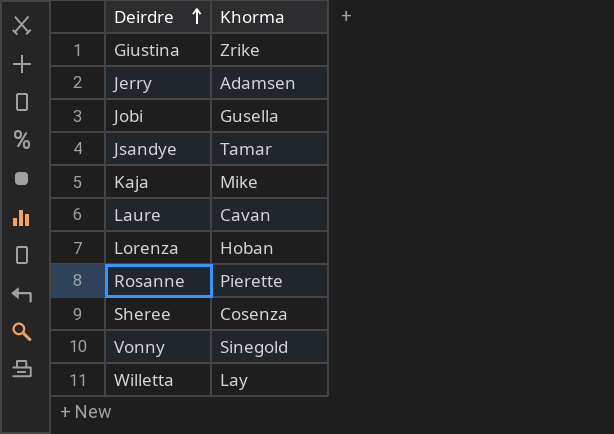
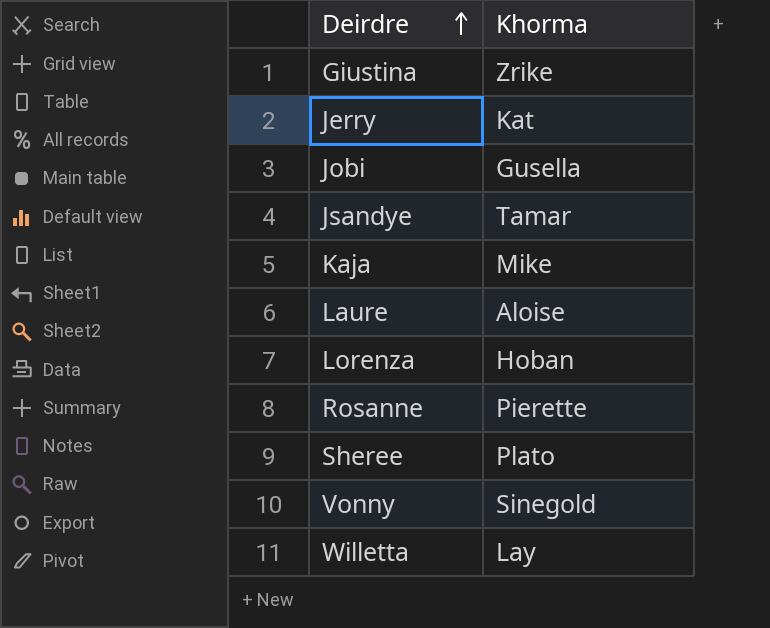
Jerry | Khorma: Adamsen -> Kat
Laure | Khorma: Cavan -> Aloise
Sheree | Khorma: Cosenza -> Plato

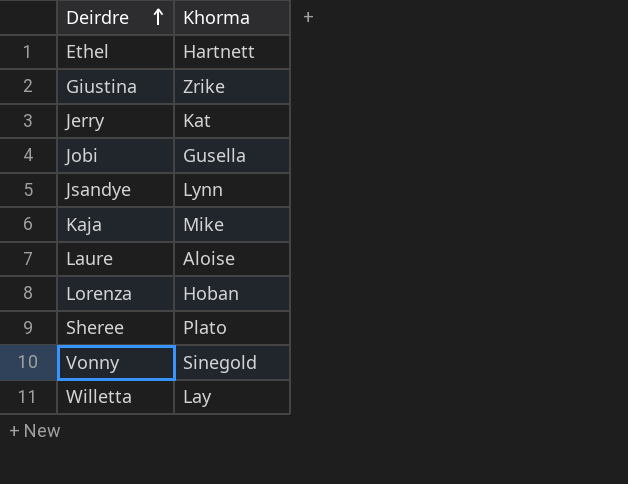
row Rosanne: Pierette -> none
row Ethel: none -> Hartnett
Jsandye | Khorma: Tamar -> Lynn

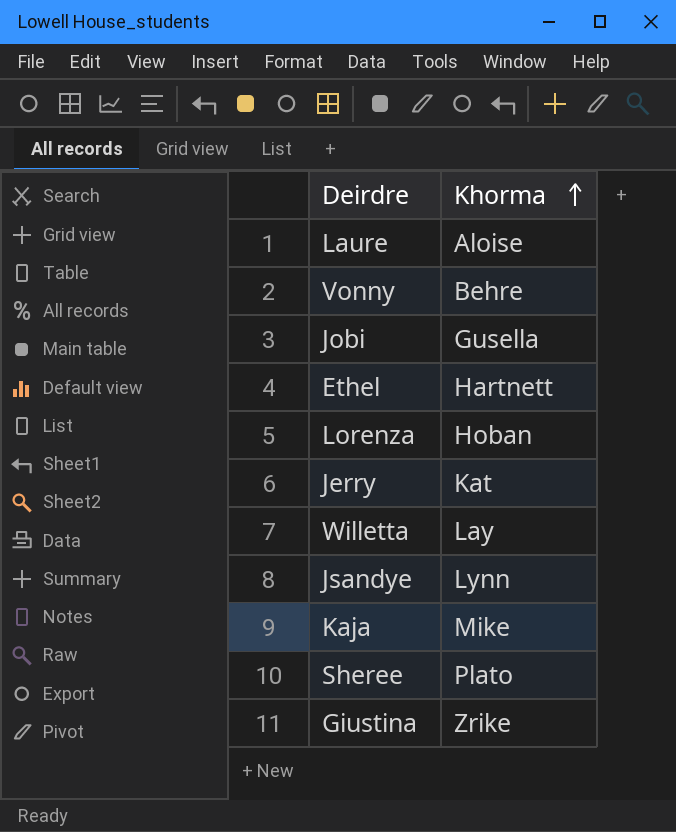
row order: Deirdre ascending -> Khorma ascending
Vonny | Khorma: Sinegold -> Behre

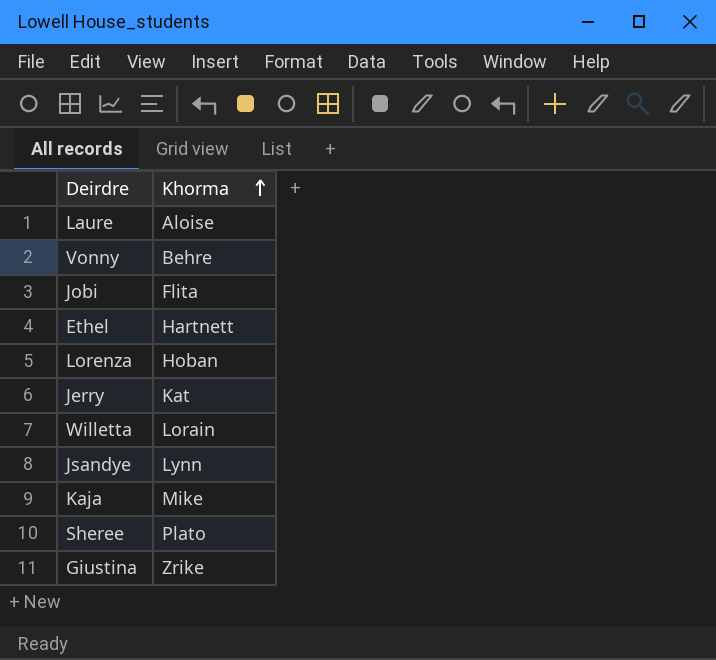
Jobi | Khorma: Gusella -> Flita
Willetta | Khorma: Lay -> Lorain

